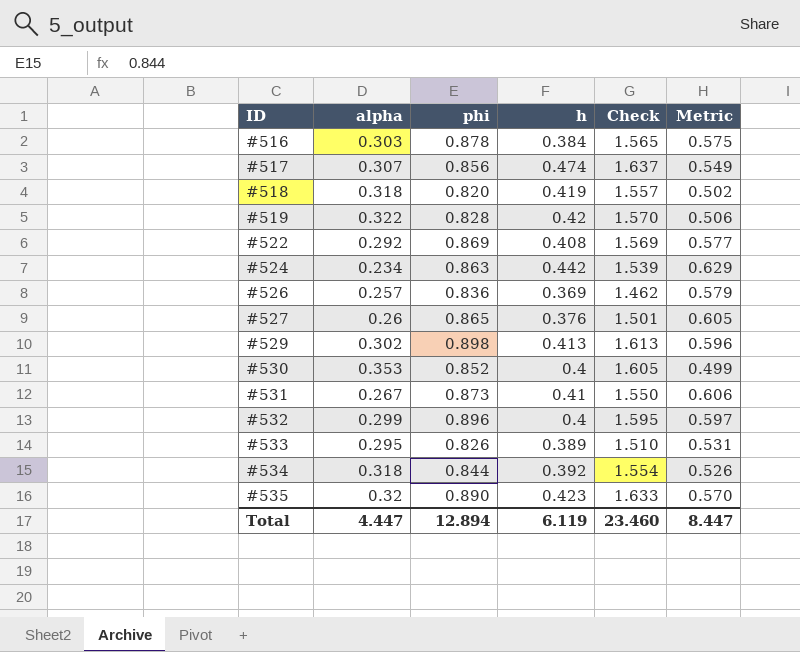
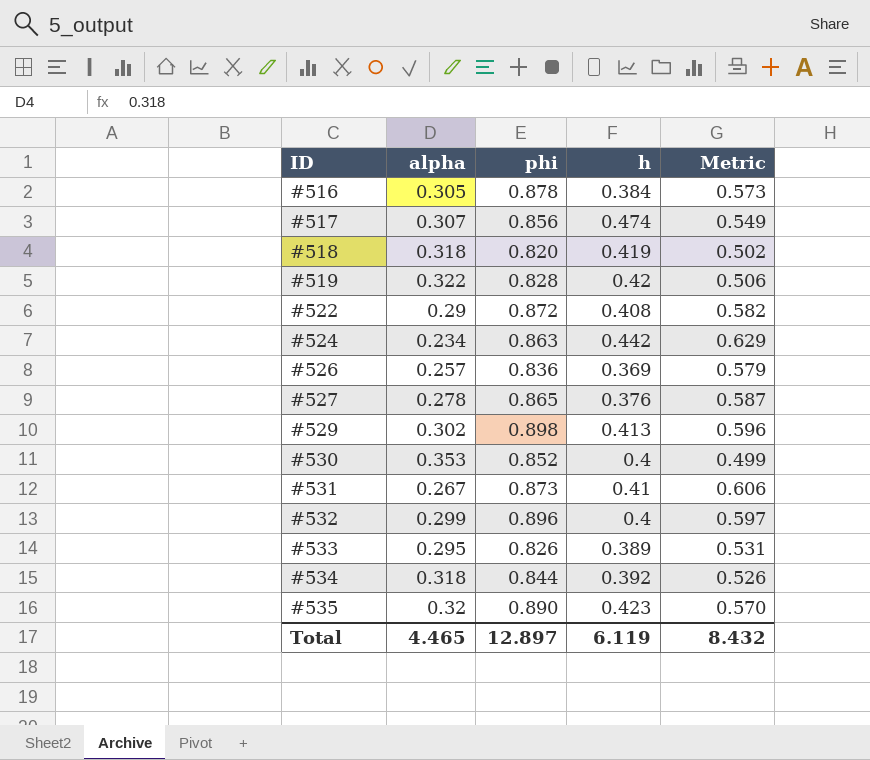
column Check | formula: [alpha] + [phi] + [h] -> none
#516 | alpha: 0.303 -> 0.305
#516 | Metric: 0.575 -> 0.573
#522 | alpha: 0.292 -> 0.29
#522 | phi: 0.869 -> 0.872
#522 | Metric: 0.577 -> 0.582
#527 | alpha: 0.26 -> 0.278
#527 | Metric: 0.605 -> 0.587
Total | alpha: 4.447 -> 4.465
Total | phi: 12.894 -> 12.897
Total | Metric: 8.447 -> 8.432

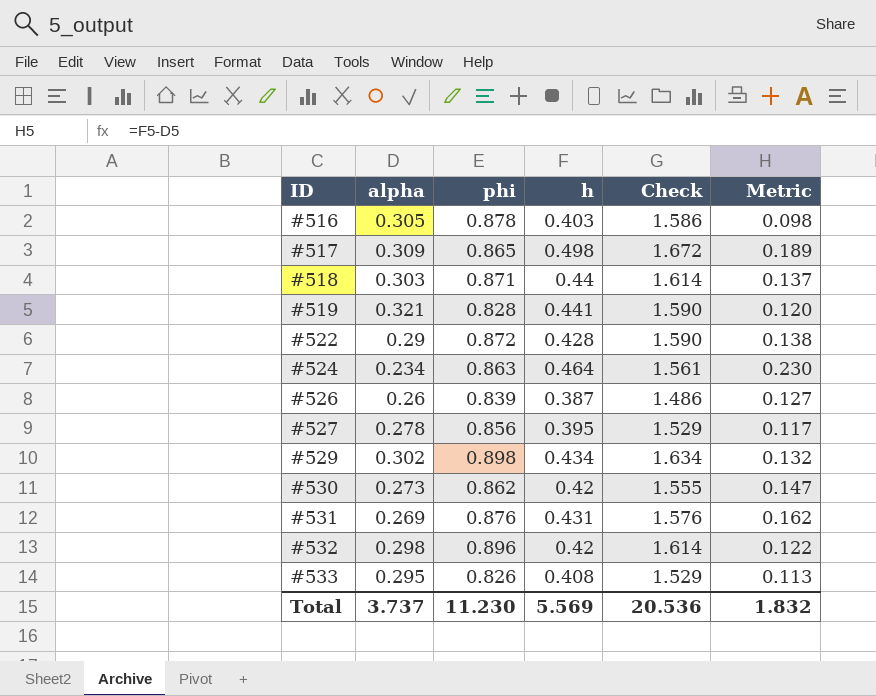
column Check | formula: none -> [alpha] + [phi] + [h]
column Metric | formula: [phi] - [alpha] -> [h] - [alpha]
row #534: 0.318 | 0.844 | 0.392 | 0.526 -> none
row #535: 0.32 | 0.890 | 0.423 | 0.570 -> none
#516 | h: 0.384 -> 0.403
#517 | alpha: 0.307 -> 0.309
#517 | phi: 0.856 -> 0.865
#517 | h: 0.474 -> 0.498
#518 | alpha: 0.318 -> 0.303
#518 | phi: 0.820 -> 0.871
#518 | h: 0.419 -> 0.44
#519 | alpha: 0.322 -> 0.321
#519 | h: 0.42 -> 0.441
#522 | h: 0.408 -> 0.428
#524 | h: 0.442 -> 0.464
#526 | alpha: 0.257 -> 0.26
#526 | phi: 0.836 -> 0.839
#526 | h: 0.369 -> 0.387
#527 | phi: 0.865 -> 0.856
#527 | h: 0.376 -> 0.395
#529 | h: 0.413 -> 0.434
#530 | alpha: 0.353 -> 0.273
#530 | phi: 0.852 -> 0.862
#530 | h: 0.4 -> 0.42
#531 | alpha: 0.267 -> 0.269
#531 | phi: 0.873 -> 0.876
#531 | h: 0.41 -> 0.431
#532 | alpha: 0.299 -> 0.298
#532 | h: 0.4 -> 0.42
#533 | h: 0.389 -> 0.408
Total | alpha: 4.465 -> 3.737
Total | phi: 12.897 -> 11.230
Total | h: 6.119 -> 5.569
Total | Metric: 8.432 -> 1.832

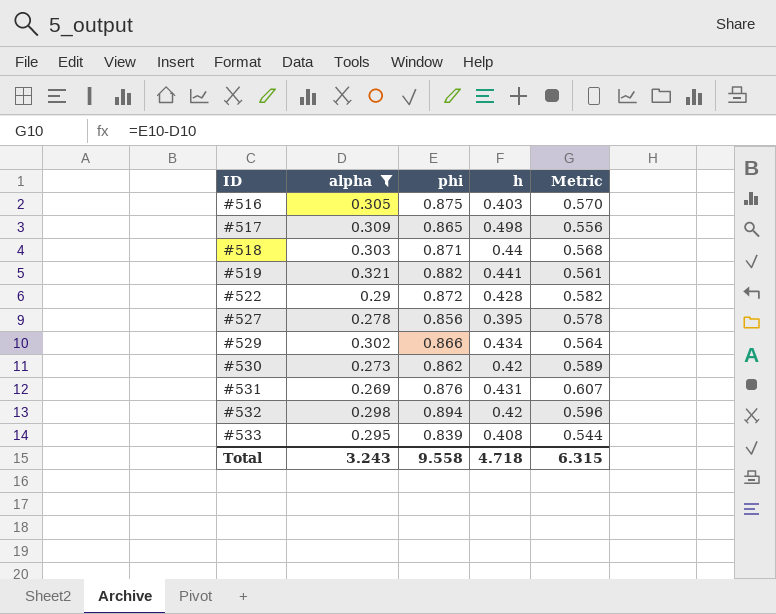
filter: none -> alpha >= 0.269
column Check | formula: [alpha] + [phi] + [h] -> none
column Metric | formula: [h] - [alpha] -> [phi] - [alpha]
#516 | phi: 0.878 -> 0.875
#519 | phi: 0.828 -> 0.882
#529 | phi: 0.898 -> 0.866
#532 | phi: 0.896 -> 0.894
#533 | phi: 0.826 -> 0.839
Total | alpha: 3.737 -> 3.243
Total | phi: 11.230 -> 9.558
Total | h: 5.569 -> 4.718
Total | Metric: 1.832 -> 6.315

